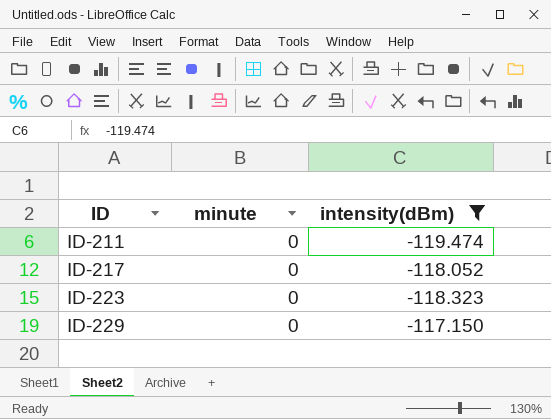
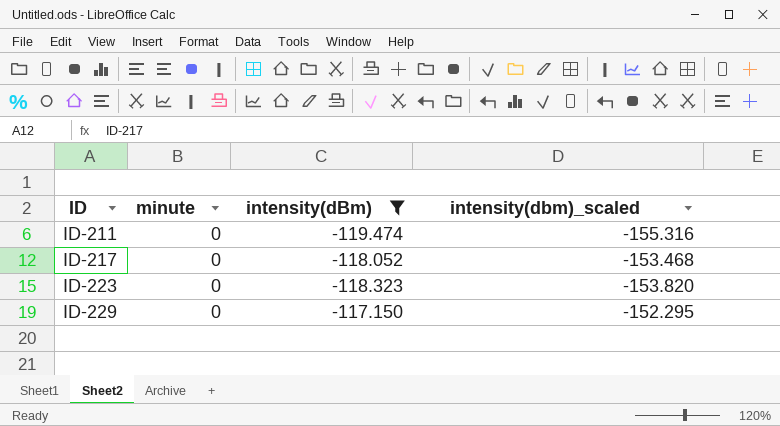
column intensity(dbm)_scaled | formula: none -> [intensity(dBm)] * 1.3

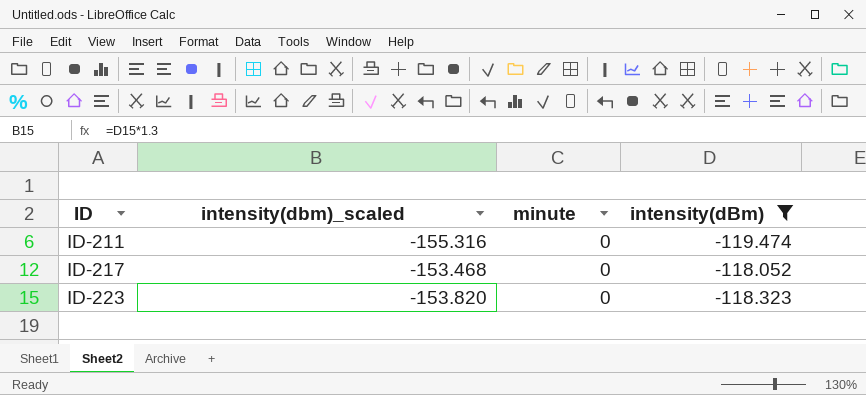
column intensity(dbm)_scaled | position: 4 -> 2
row ID-229: 0 | -117.150 | -152.295 -> none

